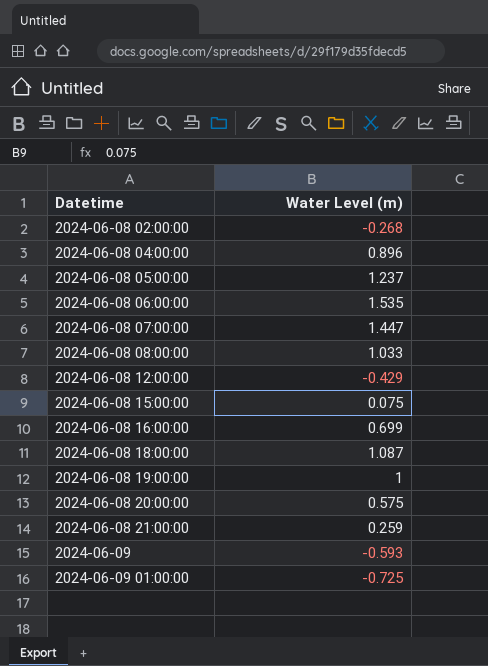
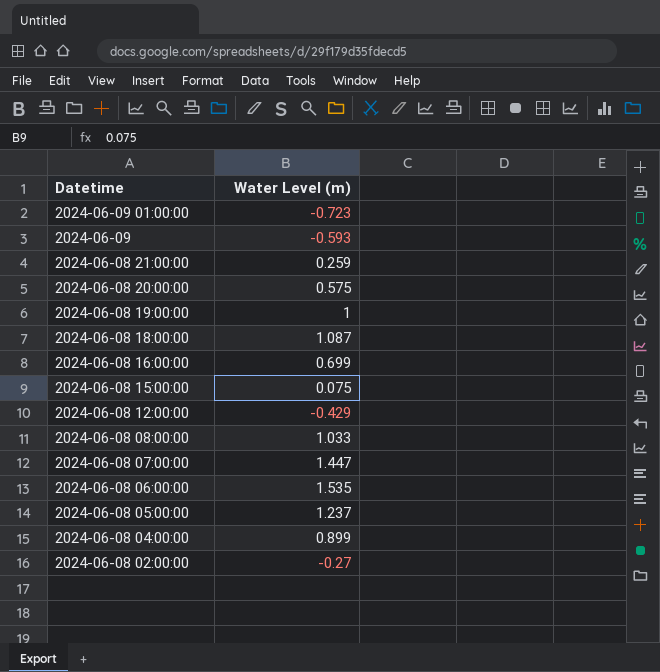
row order: Datetime ascending -> Datetime descending
2024-06-09 01:00:00 | Water Level (m): -0.725 -> -0.723
2024-06-08 04:00:00 | Water Level (m): 0.896 -> 0.899
2024-06-08 02:00:00 | Water Level (m): -0.268 -> -0.27

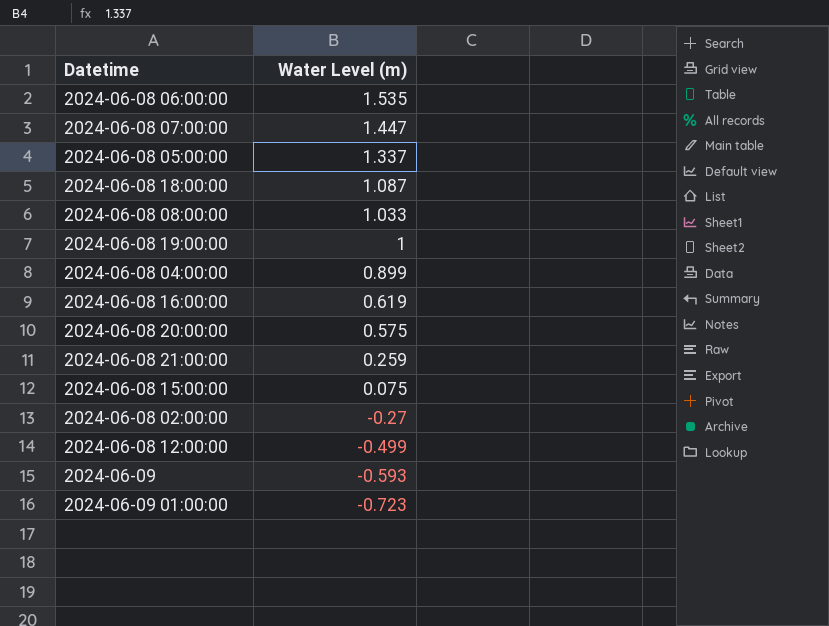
row order: Datetime descending -> Water Level (m) descending
2024-06-08 05:00:00 | Water Level (m): 1.237 -> 1.337
2024-06-08 16:00:00 | Water Level (m): 0.699 -> 0.619
2024-06-08 12:00:00 | Water Level (m): -0.429 -> -0.499

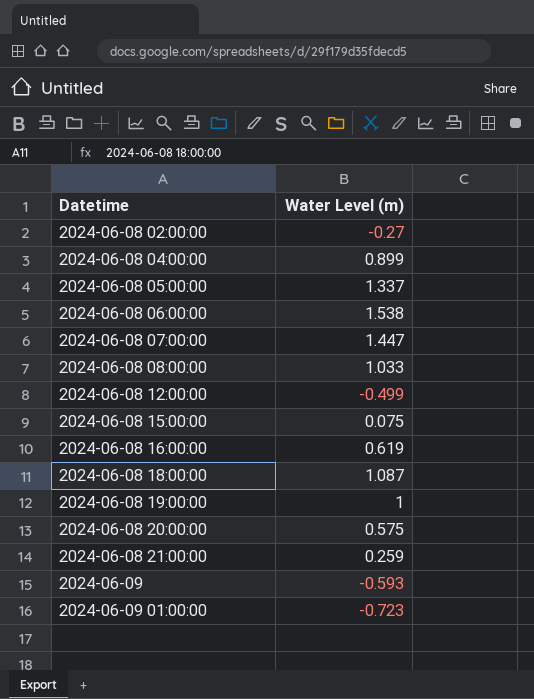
row order: Water Level (m) descending -> Datetime ascending
2024-06-08 06:00:00 | Water Level (m): 1.535 -> 1.538

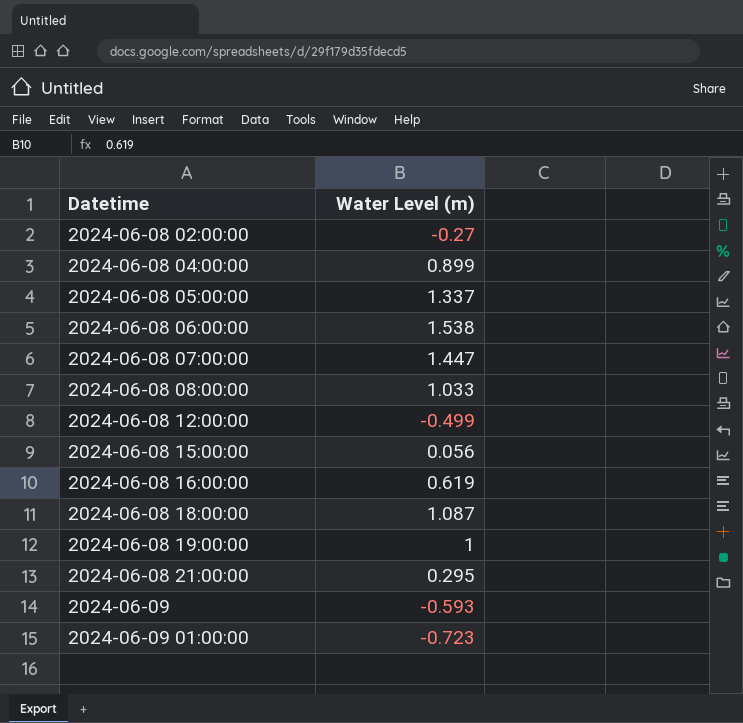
row 2024-06-08 20:00:00: 0.575 -> none
2024-06-08 15:00:00 | Water Level (m): 0.075 -> 0.056
2024-06-08 21:00:00 | Water Level (m): 0.259 -> 0.295

